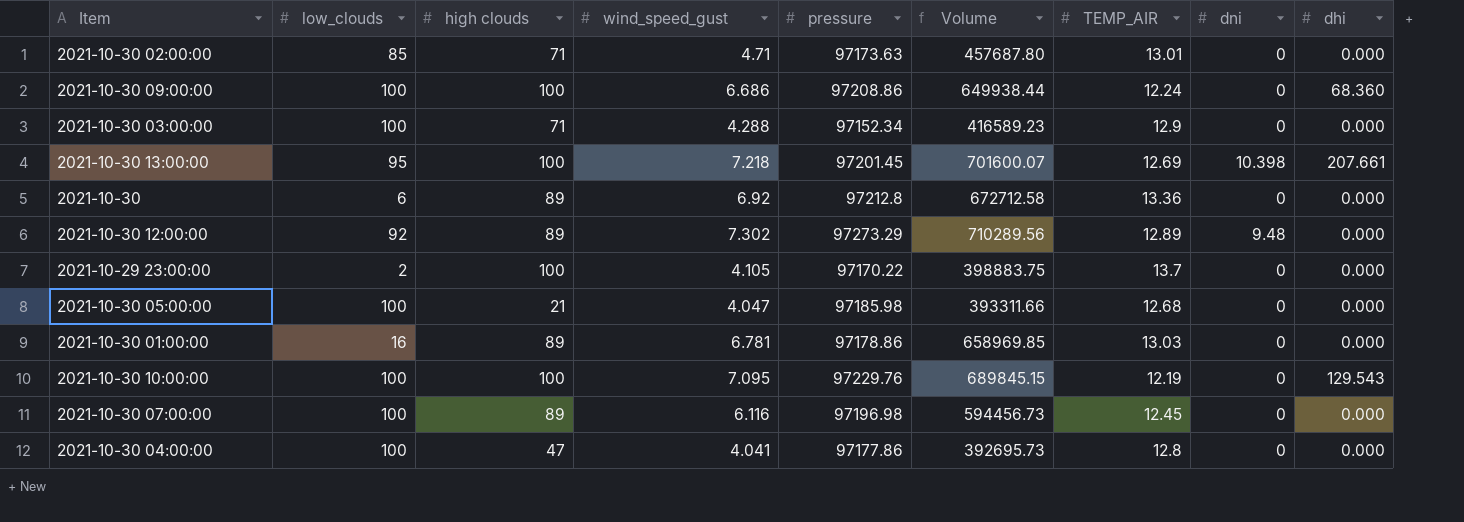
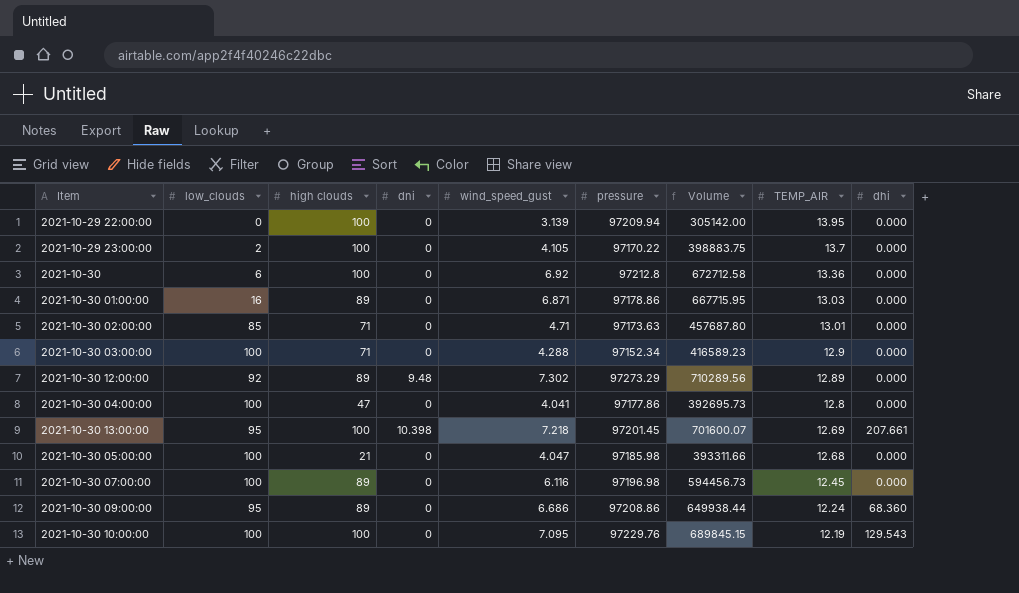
row order: none -> TEMP_AIR descending
column dni | position: 8 -> 4
row 2021-10-29 22:00:00: none -> 0 | 100 | 0 | 3.139 | 97209.94 | 305142.00 | 13.95 | 0.000
2021-10-30 | high clouds: 89 -> 100
2021-10-30 01:00:00 | wind_speed_gust: 6.781 -> 6.871
2021-10-30 01:00:00 | Volume: 658969.85 -> 667715.95
2021-10-30 09:00:00 | low_clouds: 100 -> 95
2021-10-30 09:00:00 | high clouds: 100 -> 89

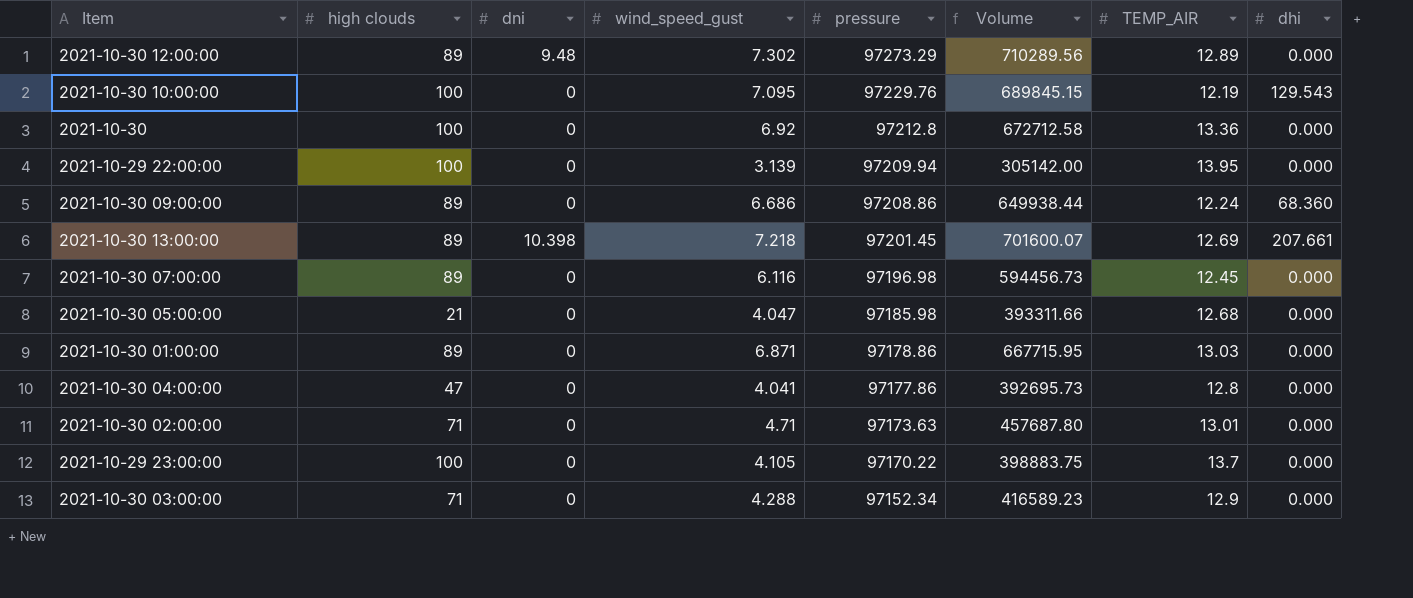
row order: TEMP_AIR descending -> pressure descending
column low_clouds | position: 2 -> none
2021-10-30 13:00:00 | high clouds: 100 -> 89

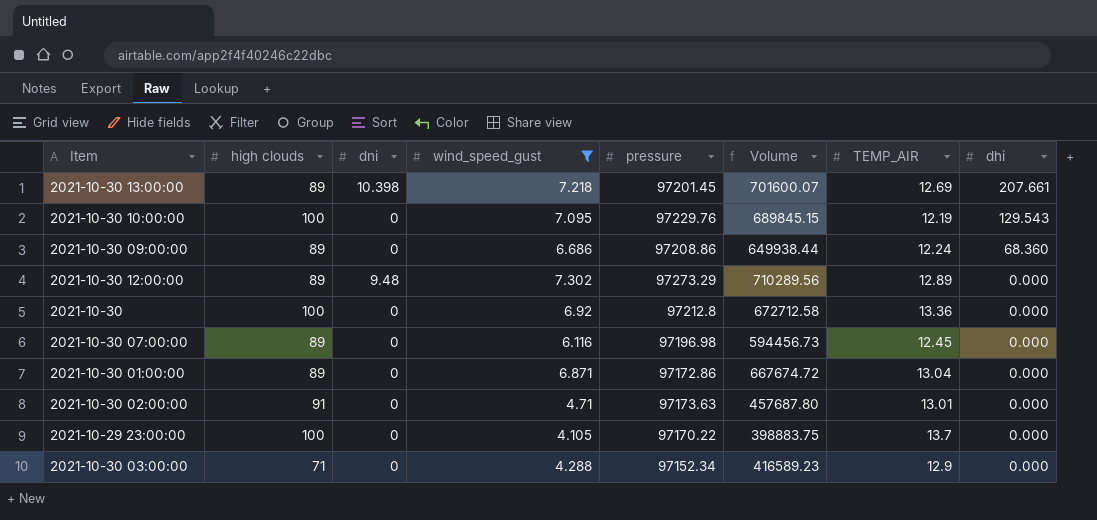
filter: none -> wind_speed_gust >= 4.105
row order: pressure descending -> dhi descending
2021-10-30 01:00:00 | pressure: 97178.86 -> 97172.86
2021-10-30 01:00:00 | Volume: 667715.95 -> 667674.72
2021-10-30 01:00:00 | TEMP_AIR: 13.03 -> 13.04
2021-10-30 02:00:00 | high clouds: 71 -> 91

